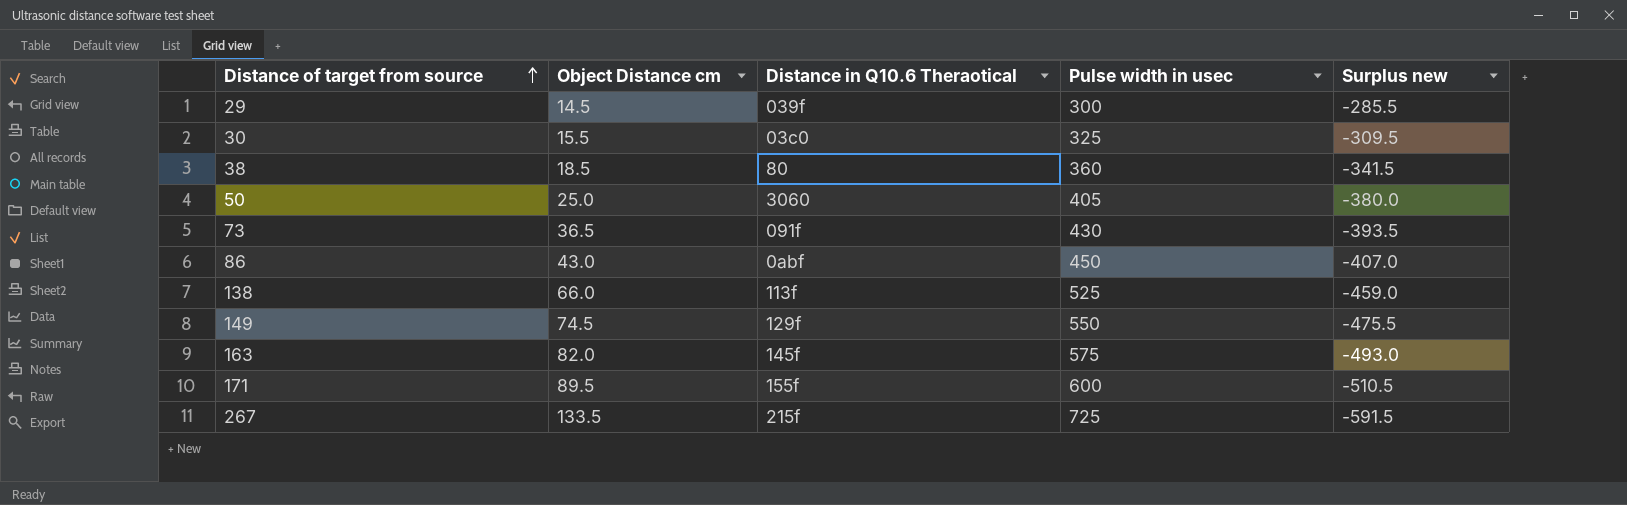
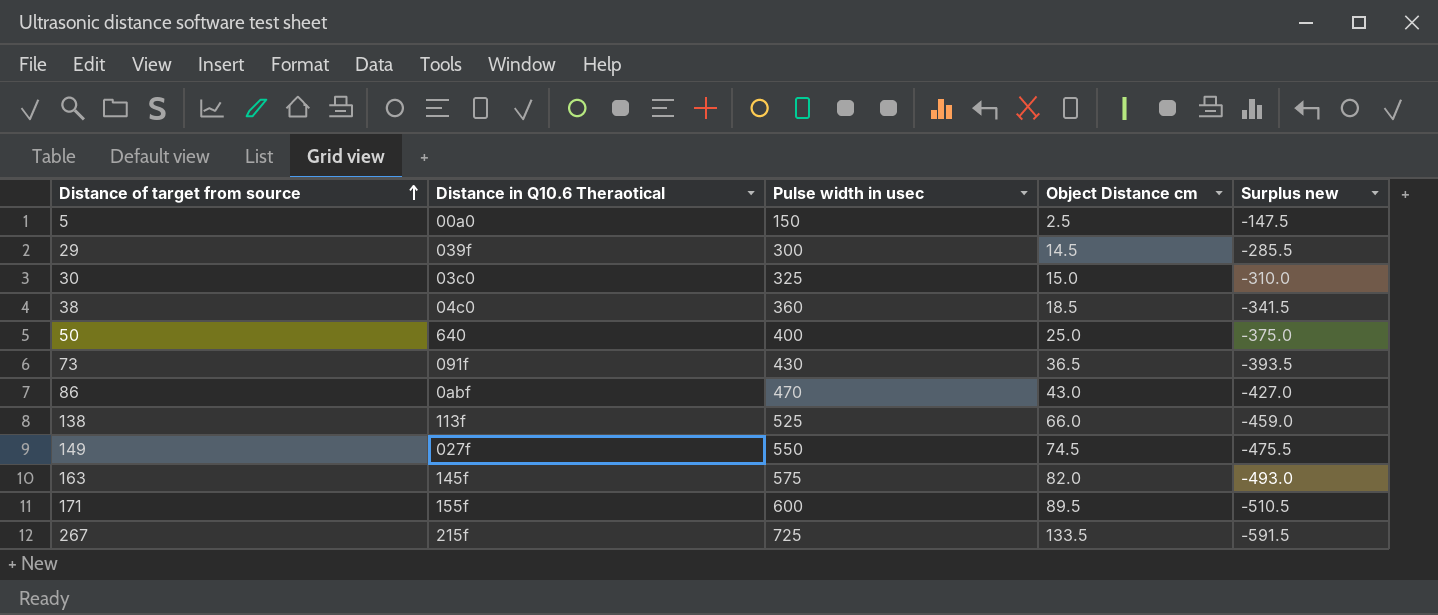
column Object Distance cm | position: 2 -> 4
row 5: none -> 00a0 | 150 | 2.5 | -147.5
30 | Object Distance cm: 15.5 -> 15.0
30 | Surplus new: -309.5 -> -310.0
38 | Distance in Q10.6 Theraotical: 80 -> 04c0
50 | Distance in Q10.6 Theraotical: 3060 -> 640
50 | Pulse width in usec: 405 -> 400
50 | Surplus new: -380.0 -> -375.0
86 | Pulse width in usec: 450 -> 470
86 | Surplus new: -407.0 -> -427.0
149 | Distance in Q10.6 Theraotical: 129f -> 027f

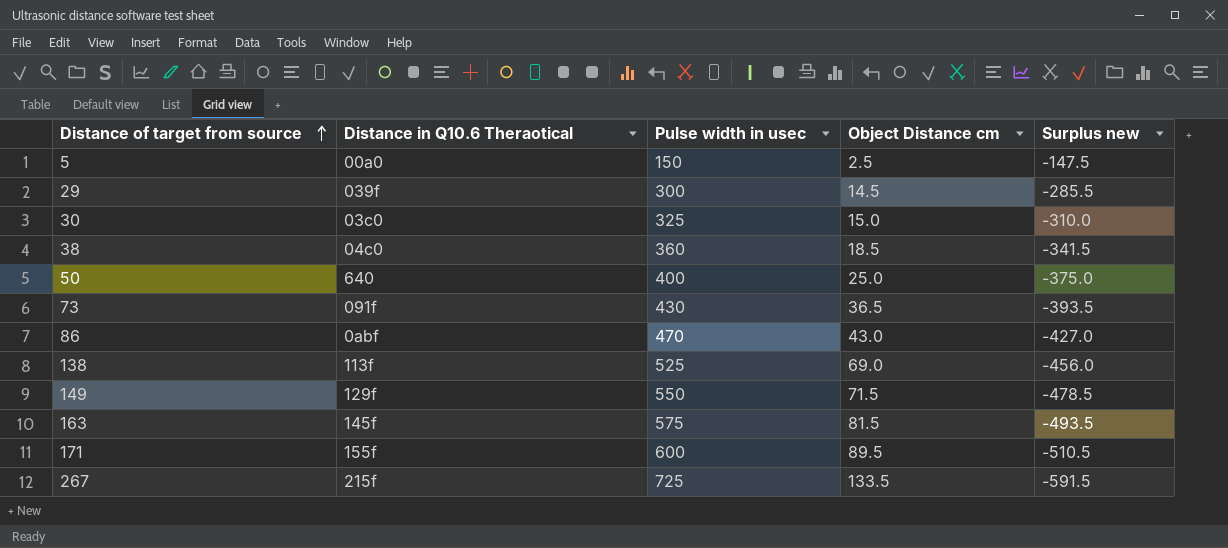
138 | Object Distance cm: 66.0 -> 69.0
138 | Surplus new: -459.0 -> -456.0
149 | Distance in Q10.6 Theraotical: 027f -> 129f
149 | Object Distance cm: 74.5 -> 71.5
149 | Surplus new: -475.5 -> -478.5
163 | Object Distance cm: 82.0 -> 81.5
163 | Surplus new: -493.0 -> -493.5

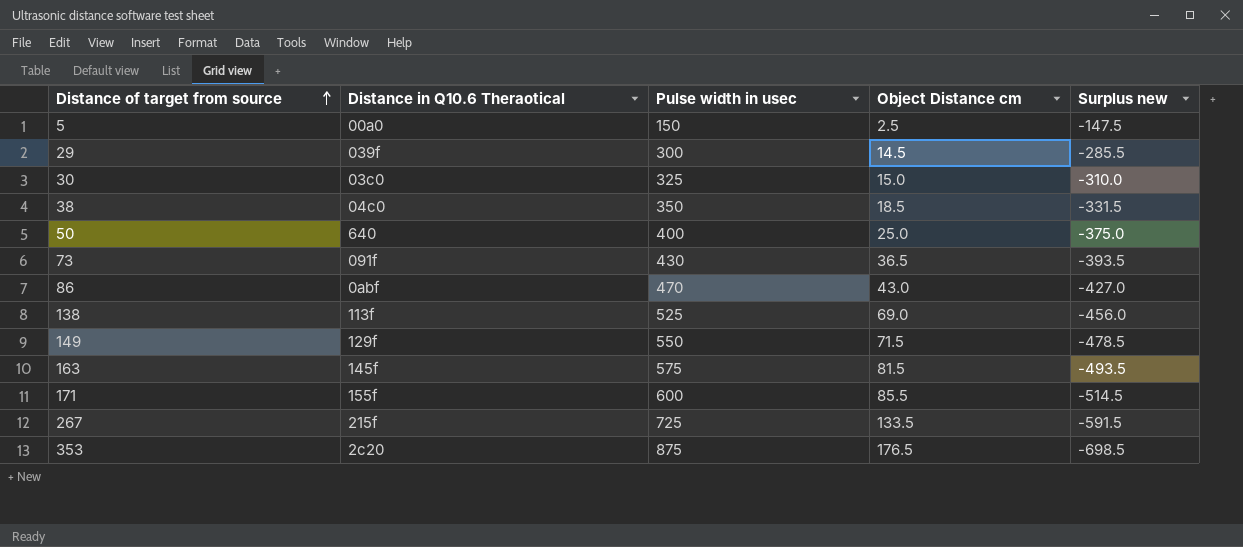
38 | Pulse width in usec: 360 -> 350
38 | Surplus new: -341.5 -> -331.5
171 | Object Distance cm: 89.5 -> 85.5
171 | Surplus new: -510.5 -> -514.5
row 353: none -> 2c20 | 875 | 176.5 | -698.5

